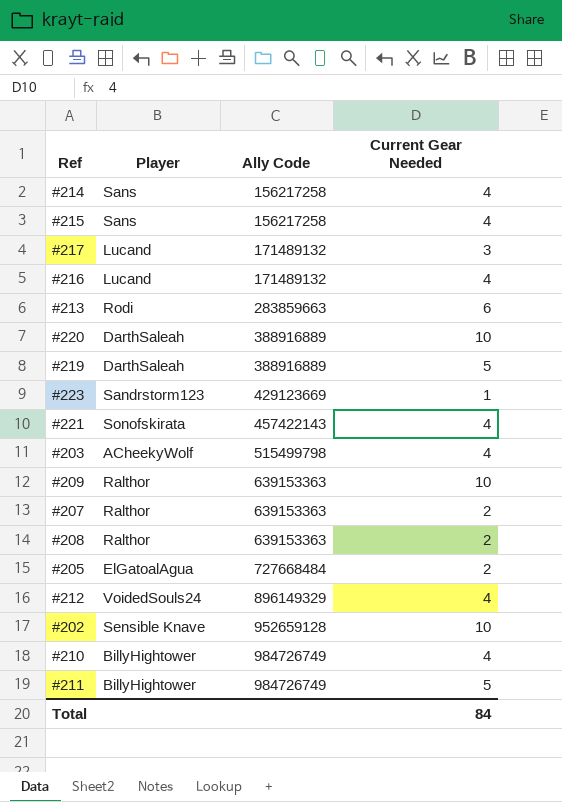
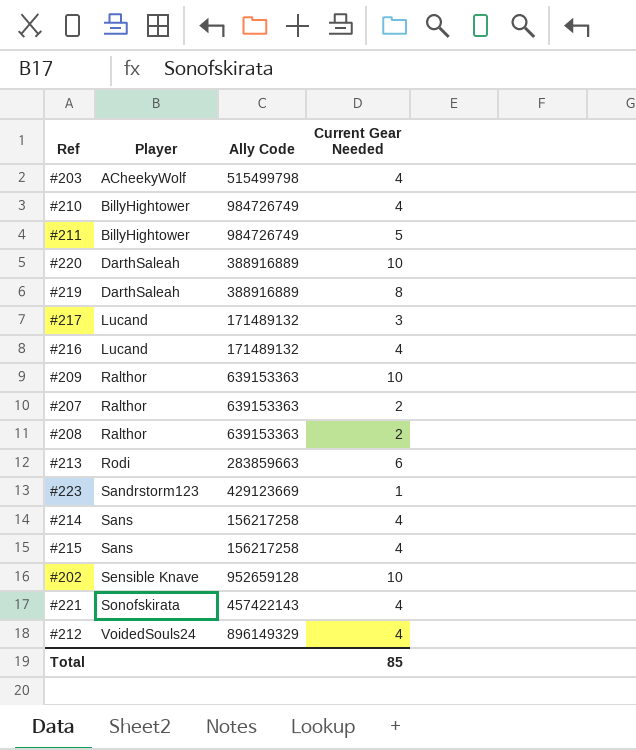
row order: Ally Code ascending -> Player ascending
row #205: ElGatoalAgua | 727668484 | 2 -> none
#219 | Current Gear Needed: 5 -> 8
Total | Current Gear Needed: 84 -> 85

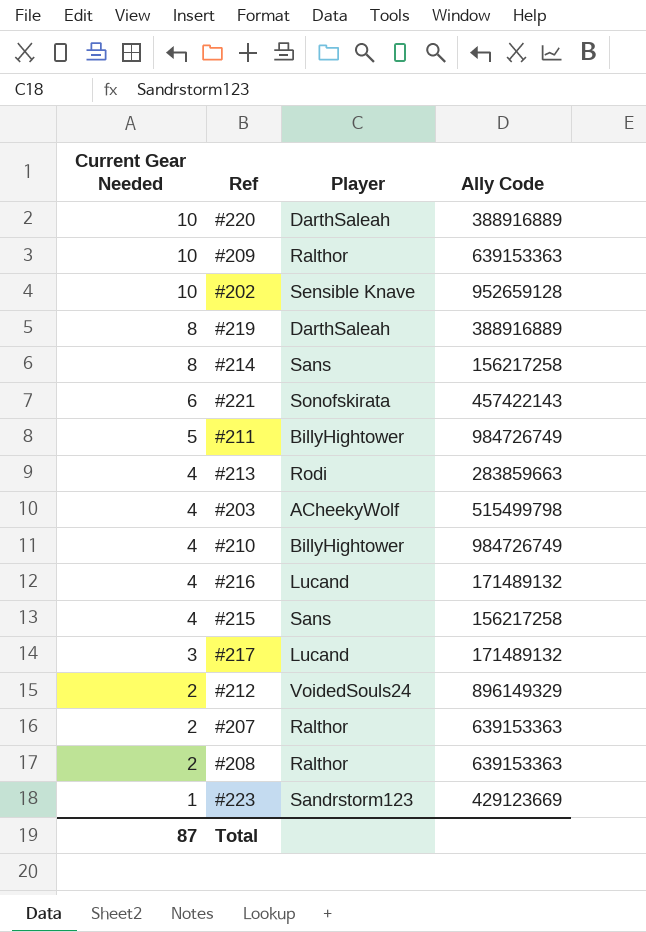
row order: Player ascending -> Current Gear Needed descending
column Current Gear Needed | position: 4 -> 1
#214 | Current Gear Needed: 4 -> 8
#221 | Current Gear Needed: 4 -> 6
#213 | Current Gear Needed: 6 -> 4
#212 | Current Gear Needed: 4 -> 2
Total | Current Gear Needed: 85 -> 87

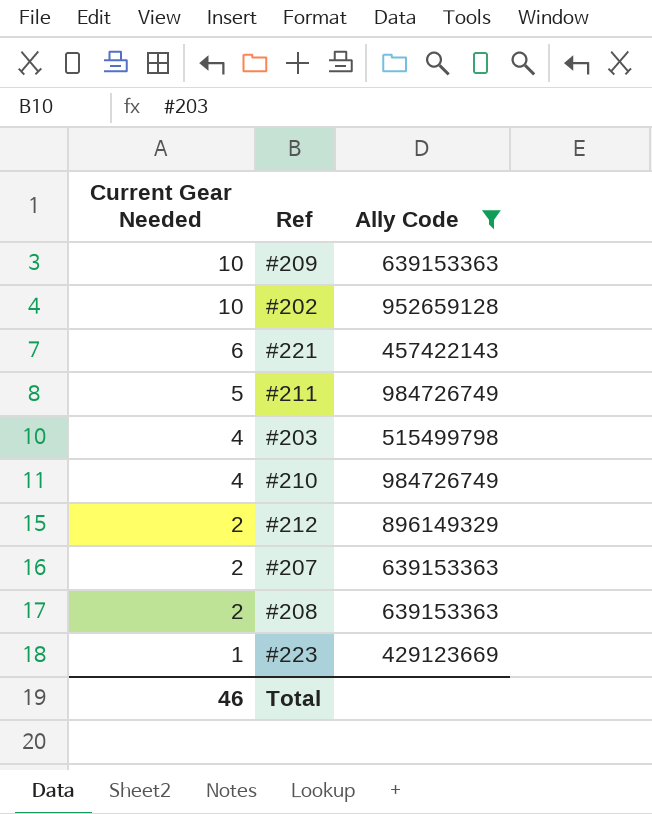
filter: none -> Ally Code >= 429123669
column Player | position: 3 -> none
Total | Current Gear Needed: 87 -> 46

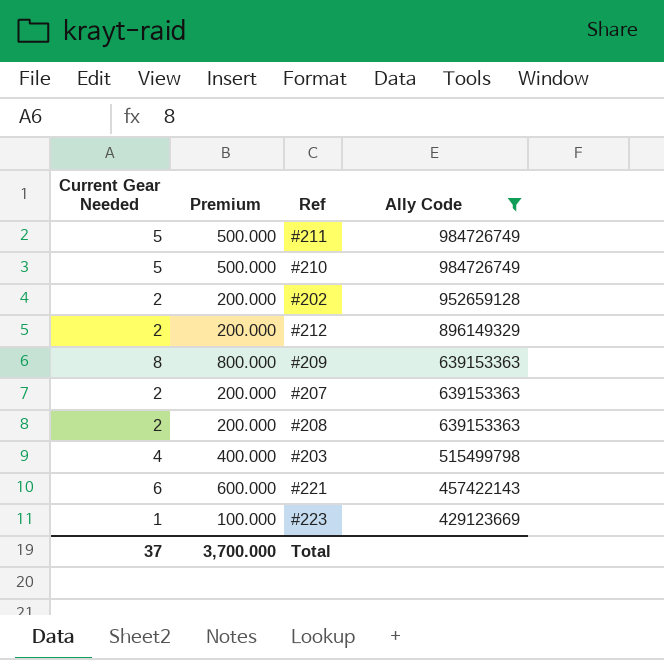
row order: Current Gear Needed descending -> Ally Code descending
column Premium | formula: none -> [Current Gear Needed] * 100
#210 | Current Gear Needed: 4 -> 5
#202 | Current Gear Needed: 10 -> 2
#209 | Current Gear Needed: 10 -> 8
Total | Current Gear Needed: 46 -> 37

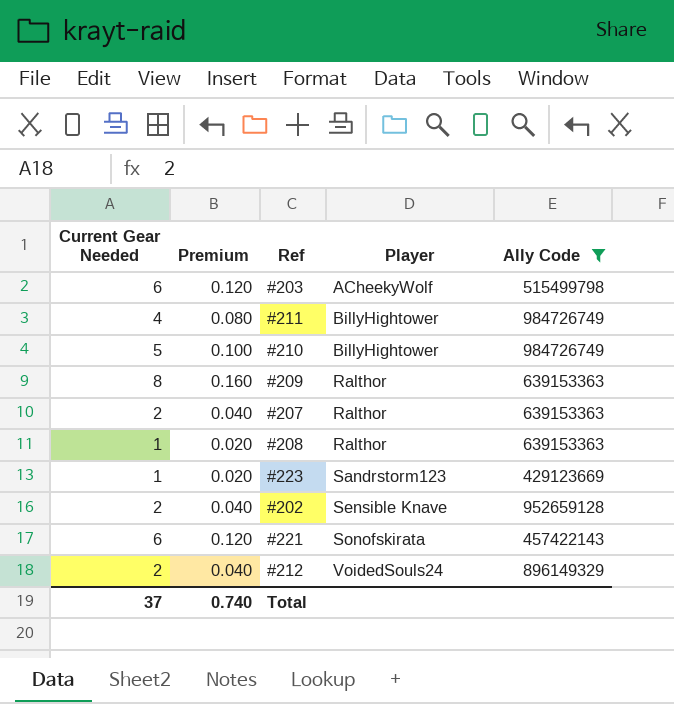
row order: Ally Code descending -> Player ascending
column Premium | formula: [Current Gear Needed] * 100 -> [Current Gear Needed] * 0.02
column Player | position: none -> 4
#203 | Current Gear Needed: 4 -> 6
#211 | Current Gear Needed: 5 -> 4
#208 | Current Gear Needed: 2 -> 1
Total | Premium: 3,700.000 -> 0.740

